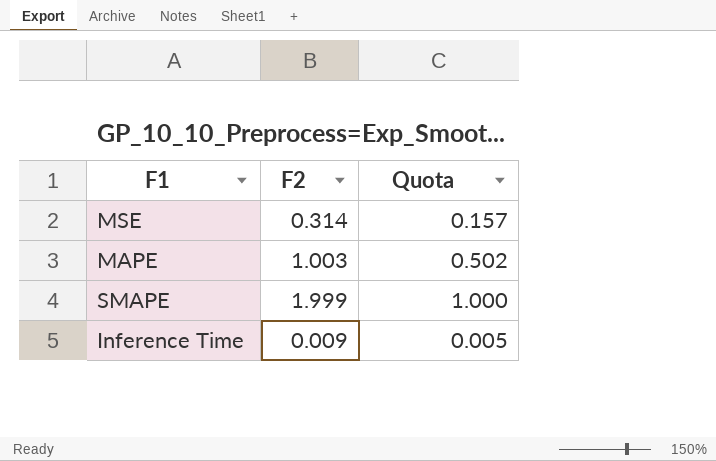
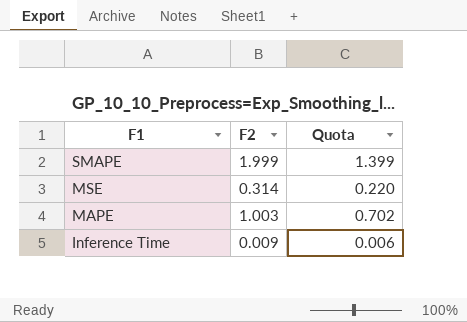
row order: none -> F1 descending
column Quota | formula: [F2] * 0.5 -> [F2] * 0.7

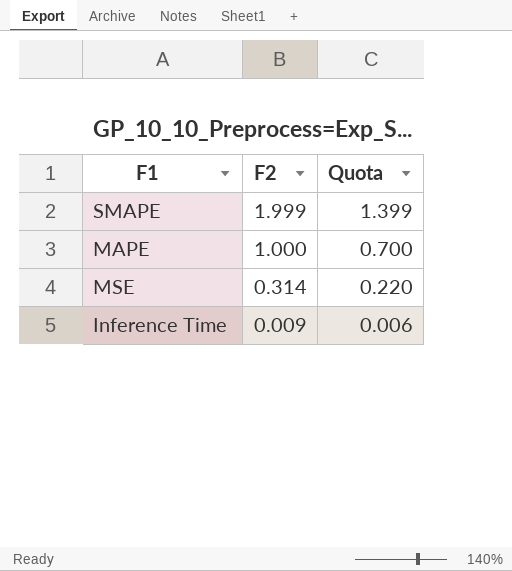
row order: F1 descending -> F2 descending
MAPE | F2: 1.003 -> 1.000
MAPE | Quota: 0.702 -> 0.700

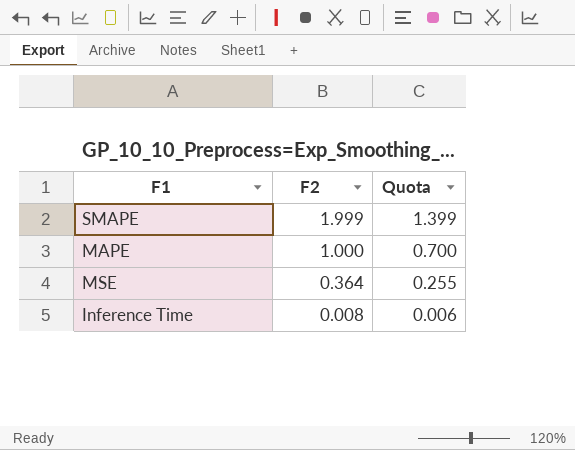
MSE | F2: 0.314 -> 0.364
MSE | Quota: 0.220 -> 0.255
Inference Time | F2: 0.009 -> 0.008

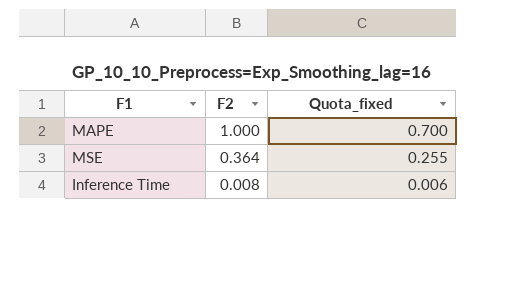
column name: Quota -> Quota_fixed
row SMAPE: 1.999 | 1.399 -> none

